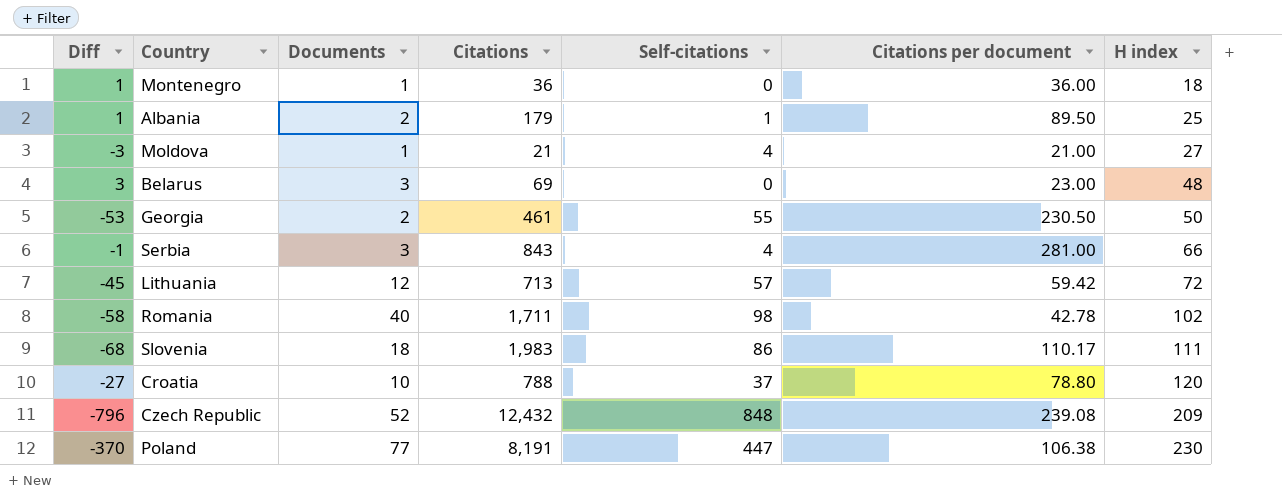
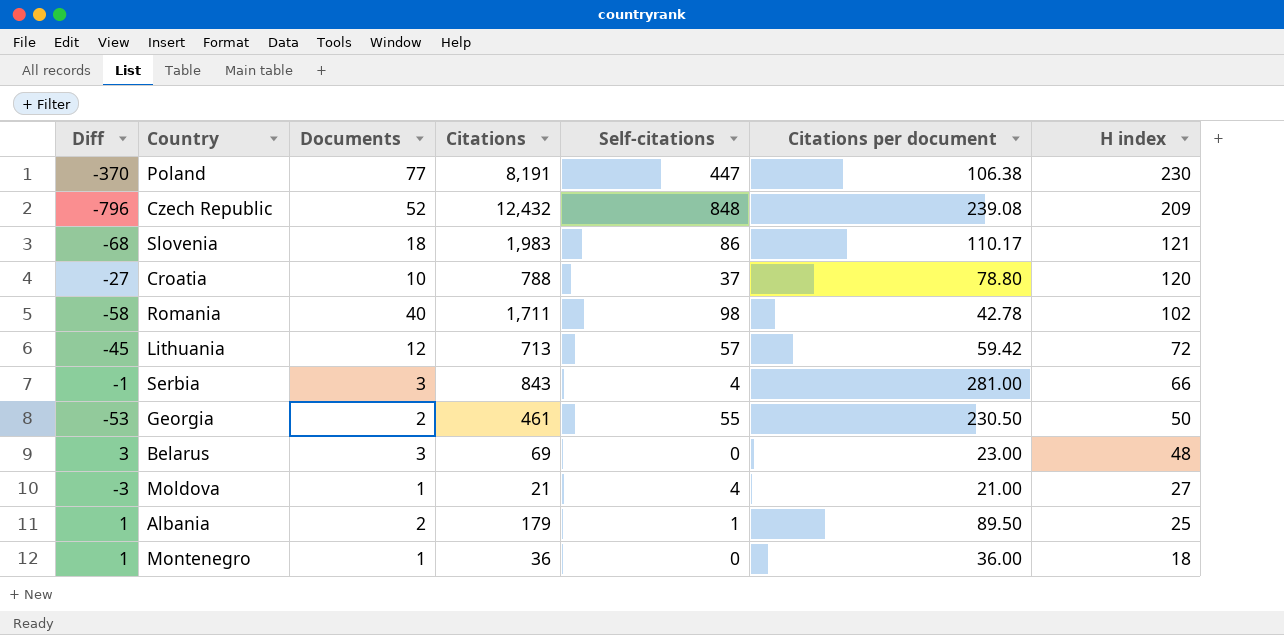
row order: H index ascending -> H index descending
Slovenia | H index: 111 -> 121

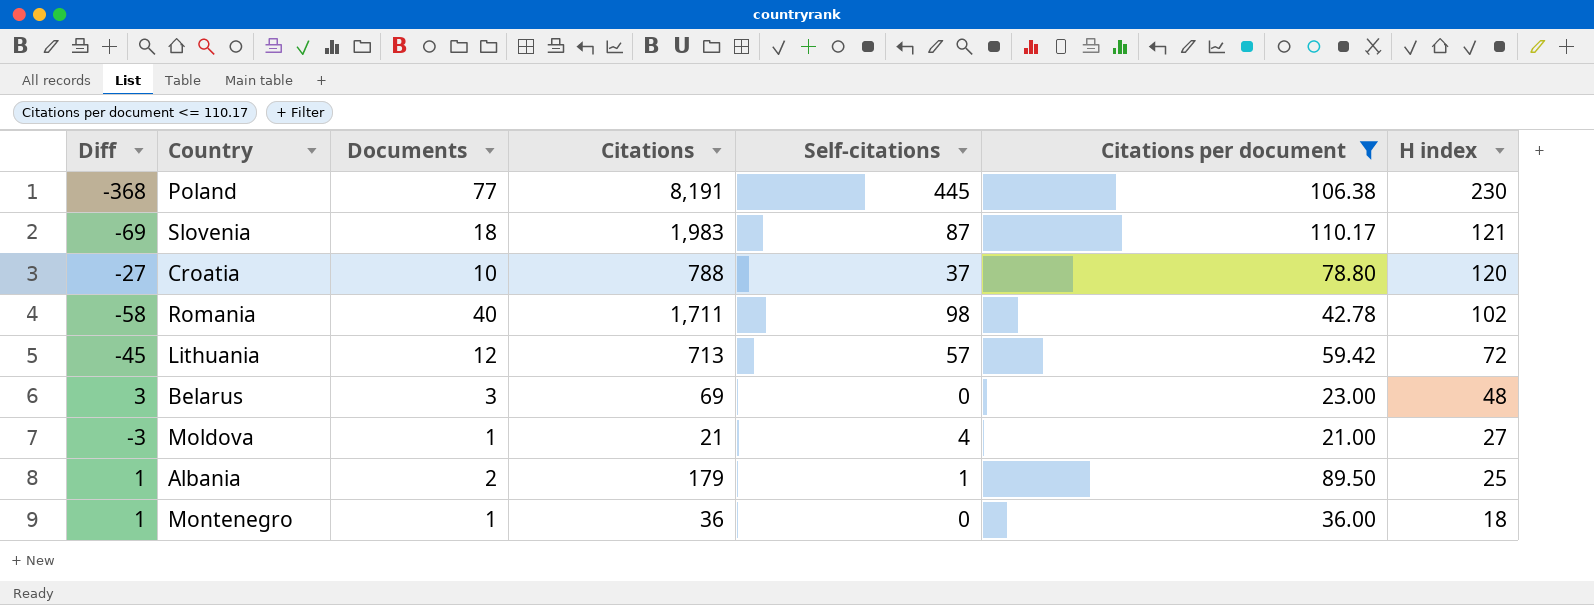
filter: none -> Citations per document <= 110.17
Poland | Diff: -370 -> -368
Poland | Self-citations: 447 -> 445
Slovenia | Diff: -68 -> -69
Slovenia | Self-citations: 86 -> 87

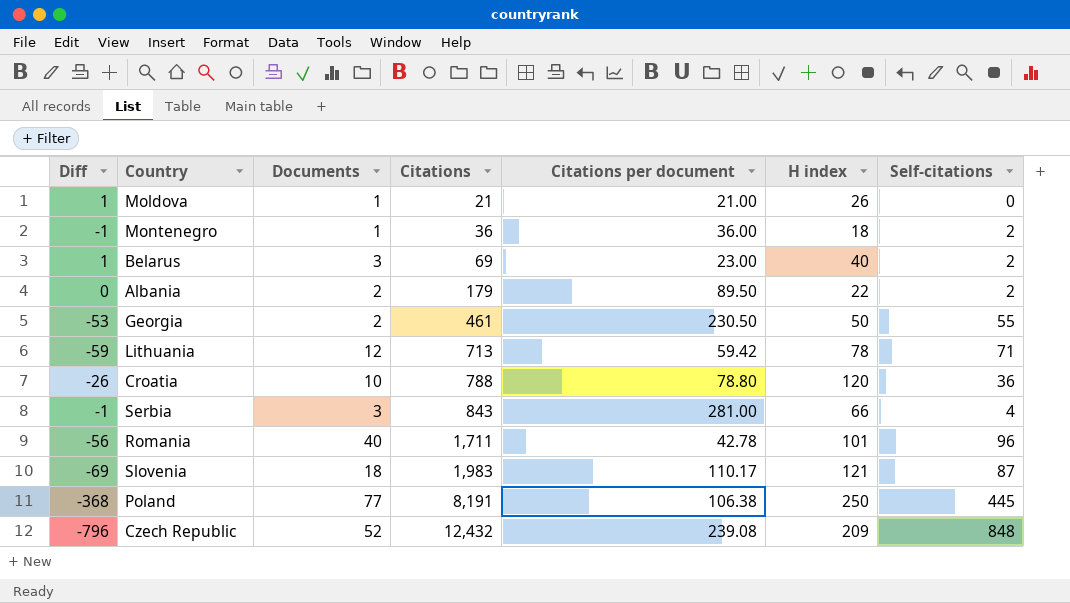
filter: Citations per document <= 110.17 -> none
row order: H index descending -> Citations ascending
column Self-citations | position: 5 -> 7
Moldova | Diff: -3 -> 1
Moldova | H index: 27 -> 26
Moldova | Self-citations: 4 -> 0
Montenegro | Diff: 1 -> -1
Montenegro | Self-citations: 0 -> 2
Belarus | Diff: 3 -> 1
Belarus | H index: 48 -> 40
Belarus | Self-citations: 0 -> 2
Albania | Diff: 1 -> 0
Albania | H index: 25 -> 22
Albania | Self-citations: 1 -> 2
Lithuania | Diff: -45 -> -59
Lithuania | H index: 72 -> 78
Lithuania | Self-citations: 57 -> 71
Croatia | Diff: -27 -> -26
Croatia | Self-citations: 37 -> 36
Romania | Diff: -58 -> -56
Romania | H index: 102 -> 101
Romania | Self-citations: 98 -> 96
Poland | H index: 230 -> 250

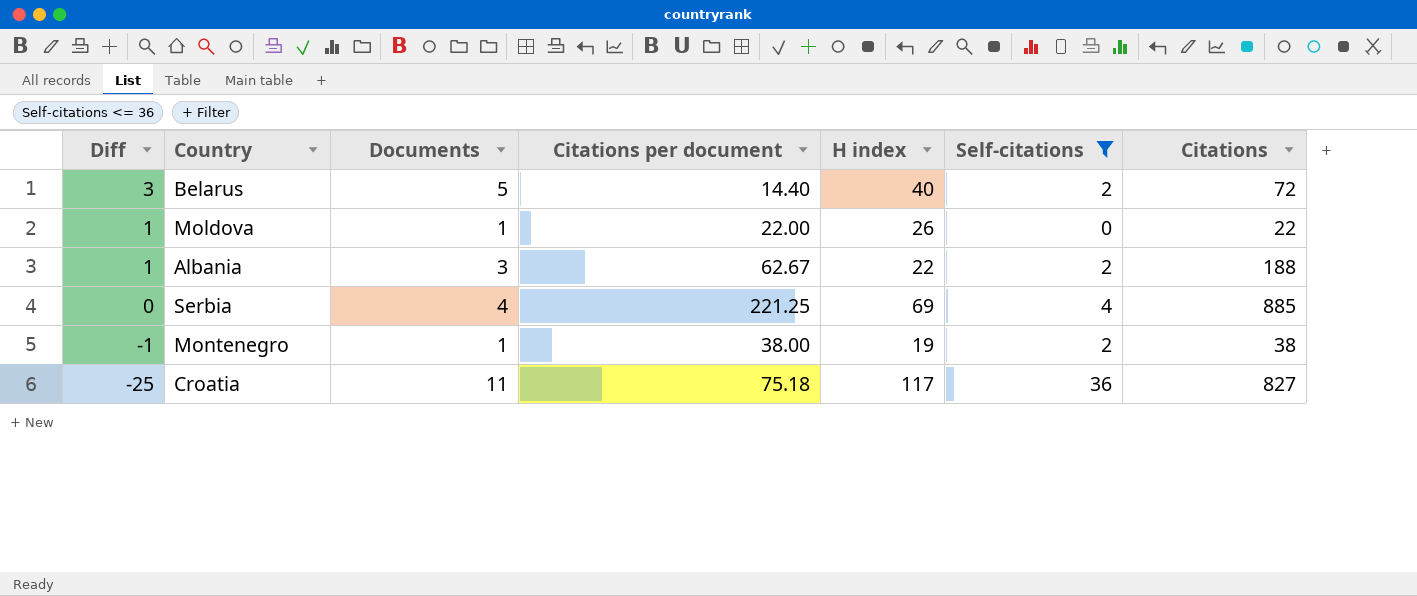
filter: none -> Self-citations <= 36
row order: Citations ascending -> Diff descending
column Citations | position: 4 -> 7
Belarus | Diff: 1 -> 3
Belarus | Documents: 3 -> 5
Belarus | Citations per document: 23.00 -> 14.40
Belarus | Citations: 69 -> 72
Moldova | Citations per document: 21.00 -> 22.00
Moldova | Citations: 21 -> 22
Albania | Diff: 0 -> 1
Albania | Documents: 2 -> 3
Albania | Citations per document: 89.50 -> 62.67
Albania | Citations: 179 -> 188
Serbia | Diff: -1 -> 0
Serbia | Documents: 3 -> 4
Serbia | Citations per document: 281.00 -> 221.25
Serbia | H index: 66 -> 69
Serbia | Citations: 843 -> 885
Montenegro | Citations per document: 36.00 -> 38.00
Montenegro | H index: 18 -> 19
Montenegro | Citations: 36 -> 38
Croatia | Diff: -26 -> -25
Croatia | Documents: 10 -> 11
Croatia | Citations per document: 78.80 -> 75.18
Croatia | H index: 120 -> 117
Croatia | Citations: 788 -> 827

